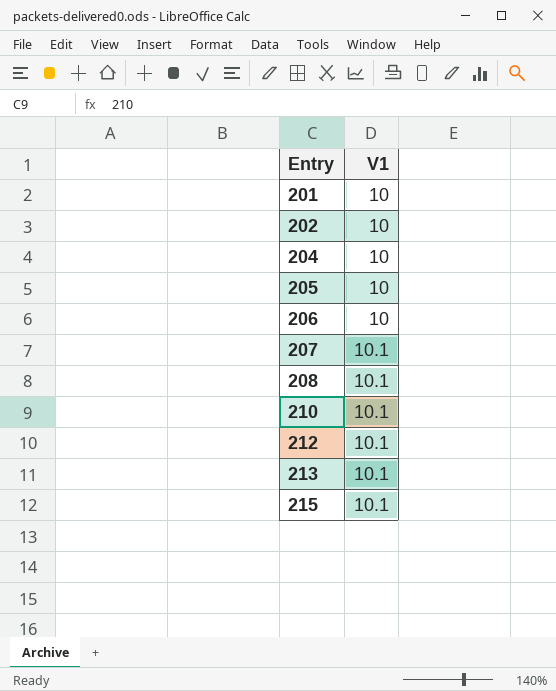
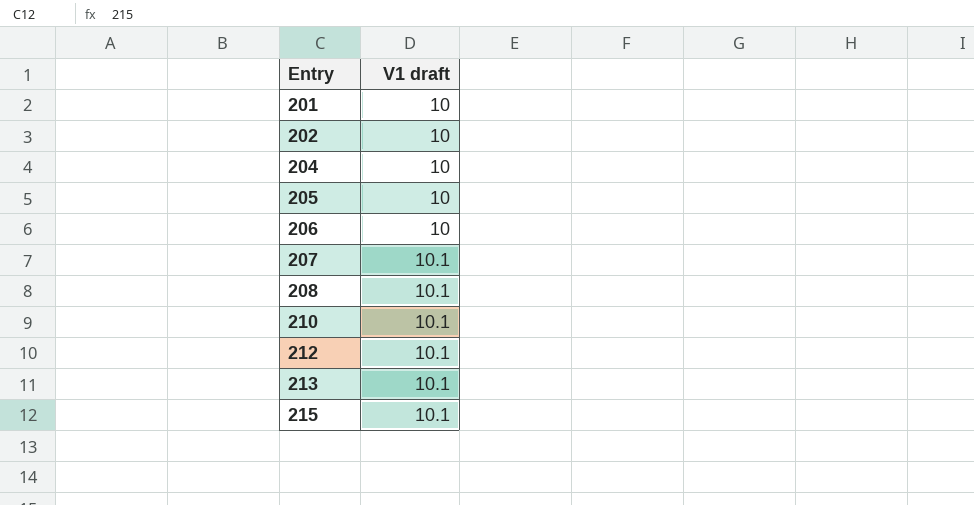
column name: V1 -> V1 draft

